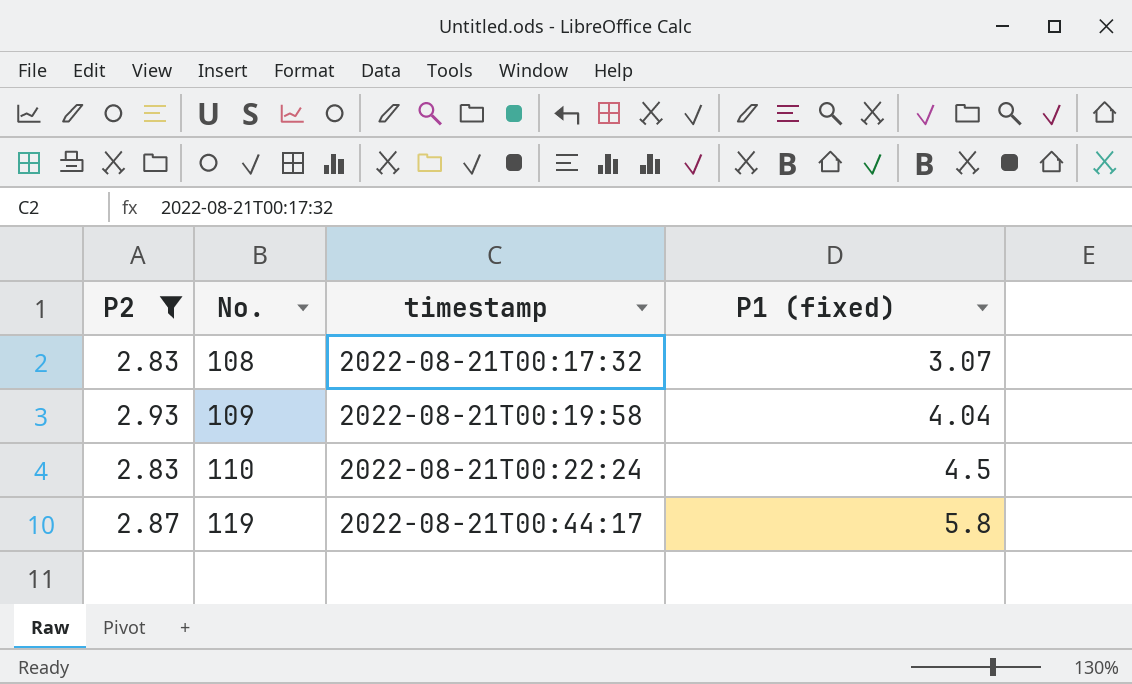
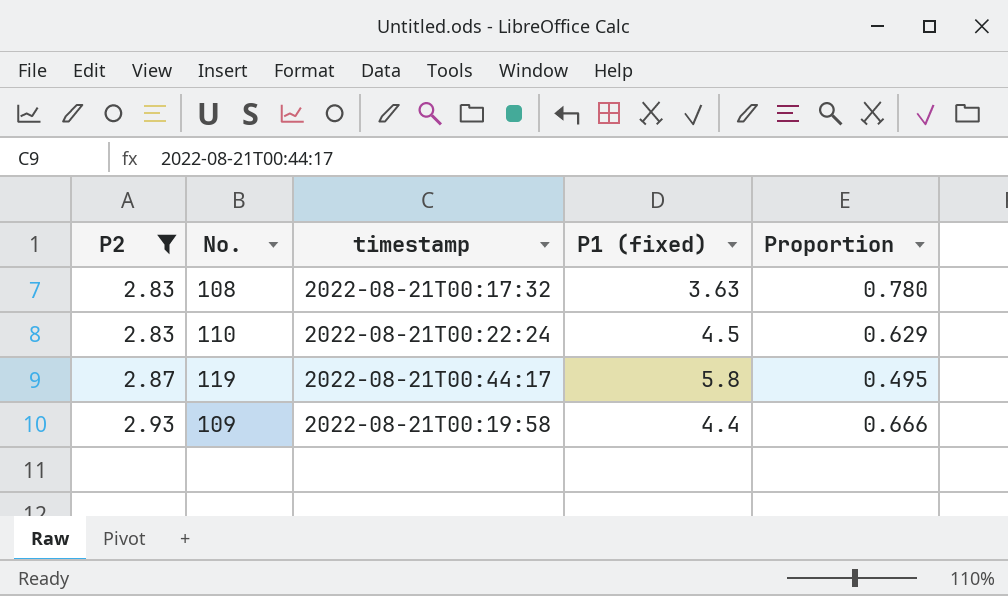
row order: No. ascending -> P2 ascending
column Proportion | formula: none -> [P2] / [P1 (fixed)]
108 | P1 (fixed): 3.07 -> 3.63
109 | P1 (fixed): 4.04 -> 4.4

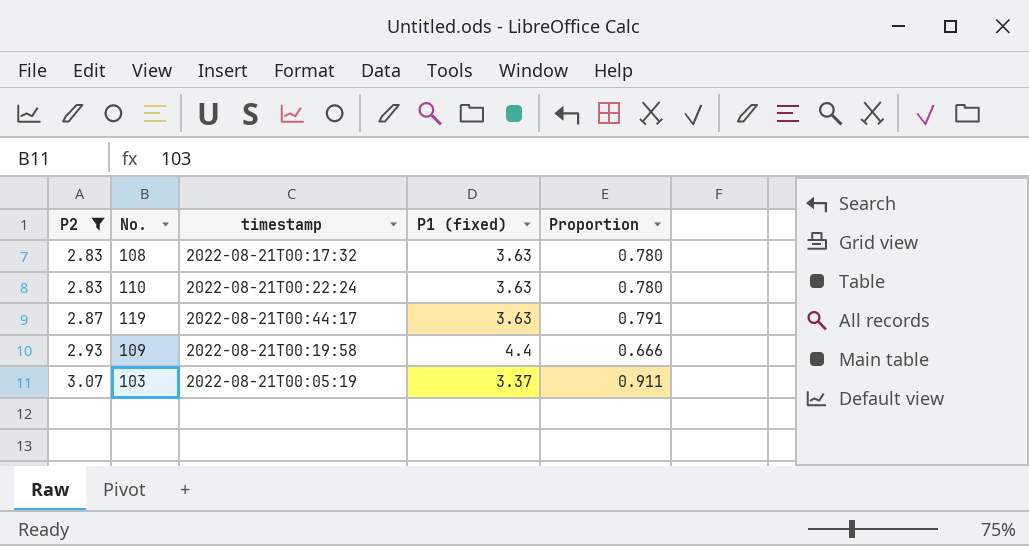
110 | P1 (fixed): 4.5 -> 3.63
110 | Proportion: 0.629 -> 0.780
119 | P1 (fixed): 5.8 -> 3.63
119 | Proportion: 0.495 -> 0.791
row 103: none -> 3.07 | 2022-08-21T00:05:19 | 3.37 | 0.911

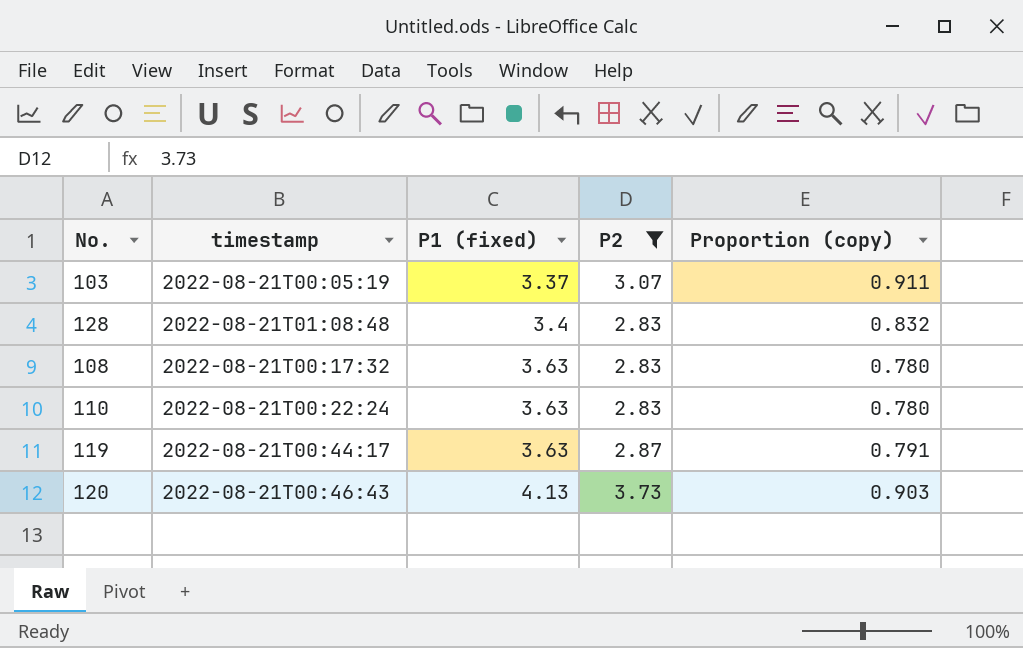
row order: P2 ascending -> P1 (fixed) ascending
column P2 | position: 1 -> 4
column name: Proportion -> Proportion (copy)
row 109: 2.93 | 2022-08-21T00:19:58 | 4.4 | 0.666 -> none
row 128: none -> 2022-08-21T01:08:48 | 3.4 | 2.83 | 0.832
row 120: none -> 2022-08-21T00:46:43 | 4.13 | 3.73 | 0.903

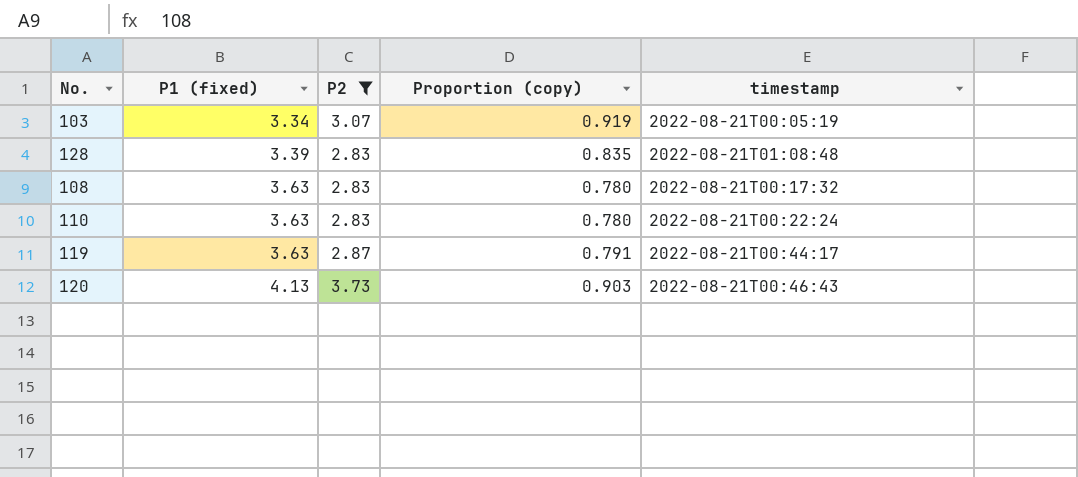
column timestamp | position: 2 -> 5
103 | P1 (fixed): 3.37 -> 3.34
103 | Proportion (copy): 0.911 -> 0.919
128 | P1 (fixed): 3.4 -> 3.39
128 | Proportion (copy): 0.832 -> 0.835

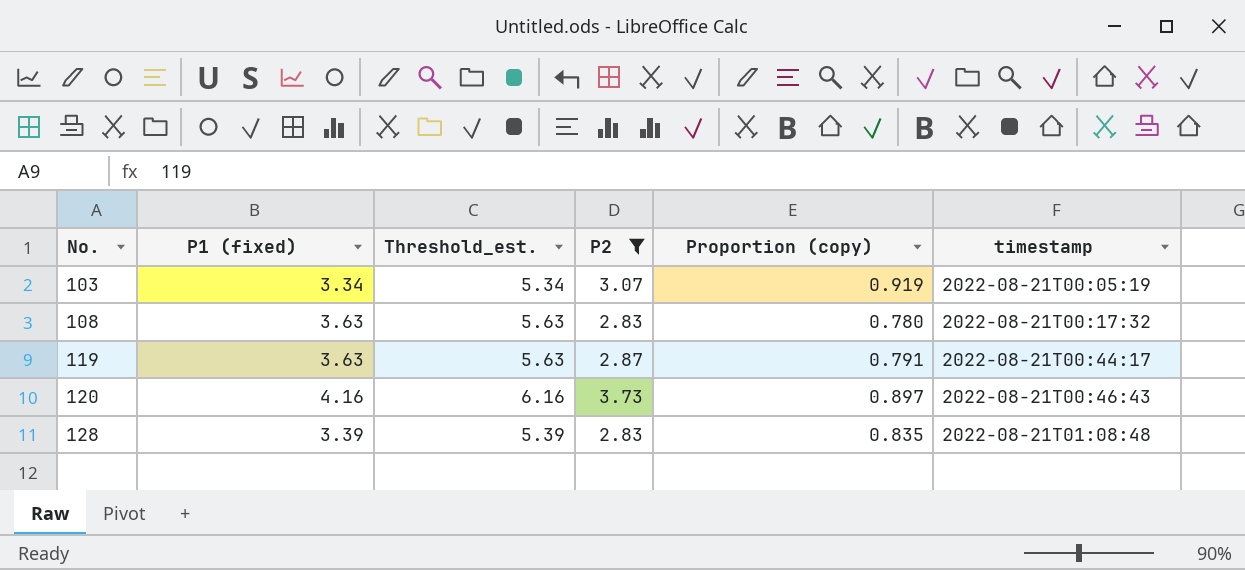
row order: P1 (fixed) ascending -> No. ascending
column Threshold_est. | formula: none -> [P1 (fixed)] + 2
row 110: 3.63 | 2.83 | 0.780 | 2022-08-21T00:22:24 -> none
120 | P1 (fixed): 4.13 -> 4.16
120 | Proportion (copy): 0.903 -> 0.897

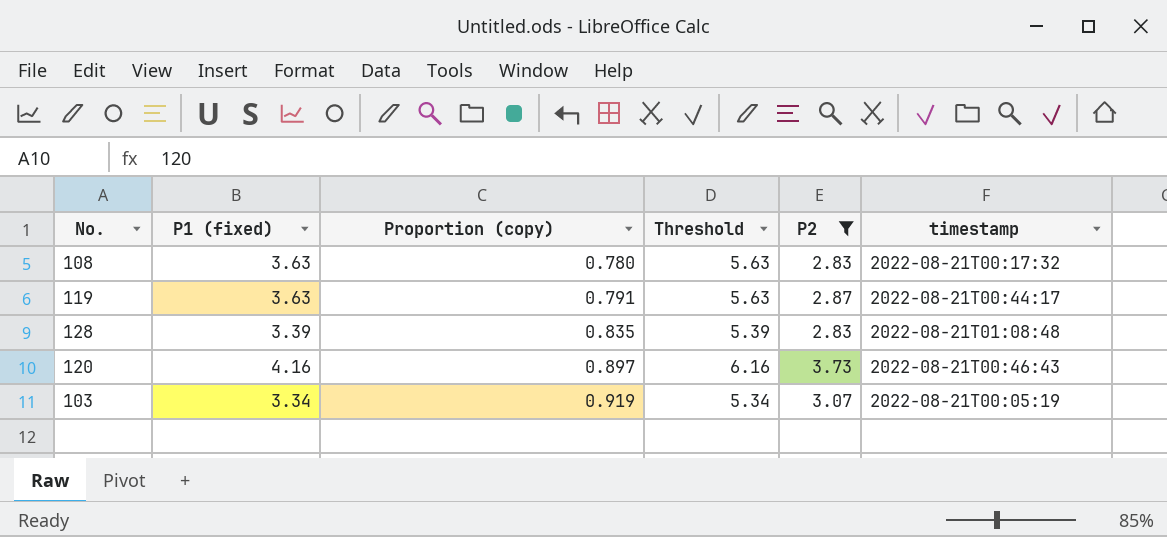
row order: No. ascending -> Proportion (copy) ascending
column Proportion (copy) | position: 5 -> 3
column name: Threshold_est. -> Threshold

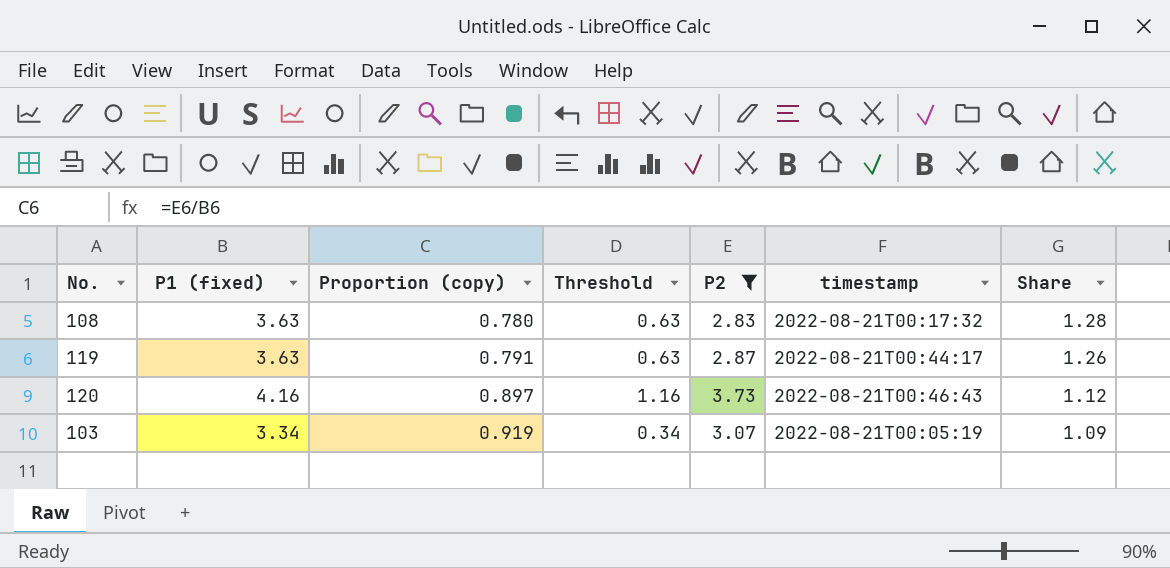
column Threshold | formula: [P1 (fixed)] + 2 -> [P1 (fixed)] - 3
column Share | formula: none -> [P1 (fixed)] / [P2]
row 128: 3.39 | 0.835 | 5.39 | 2.83 | 2022-08-21T01:08:48 -> none

